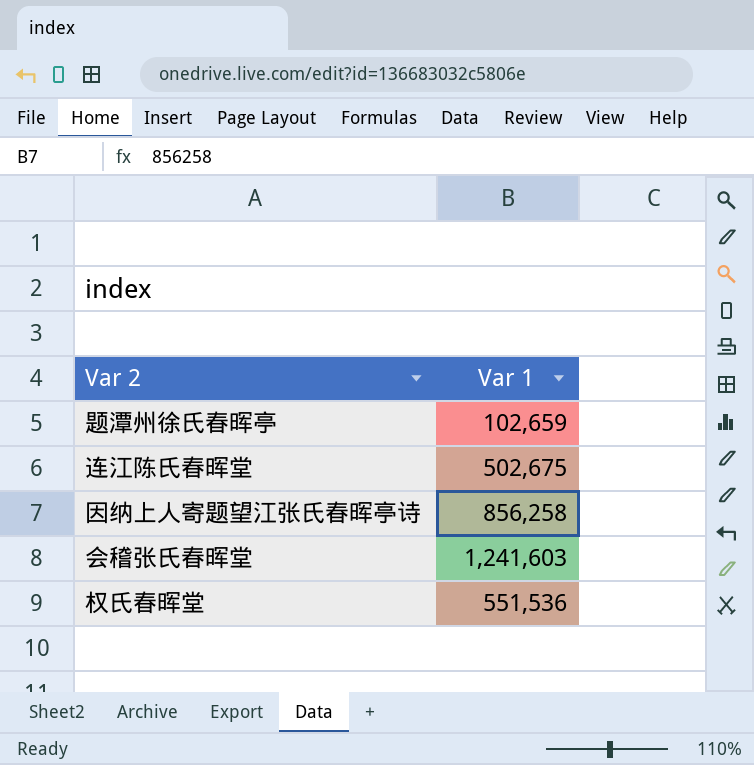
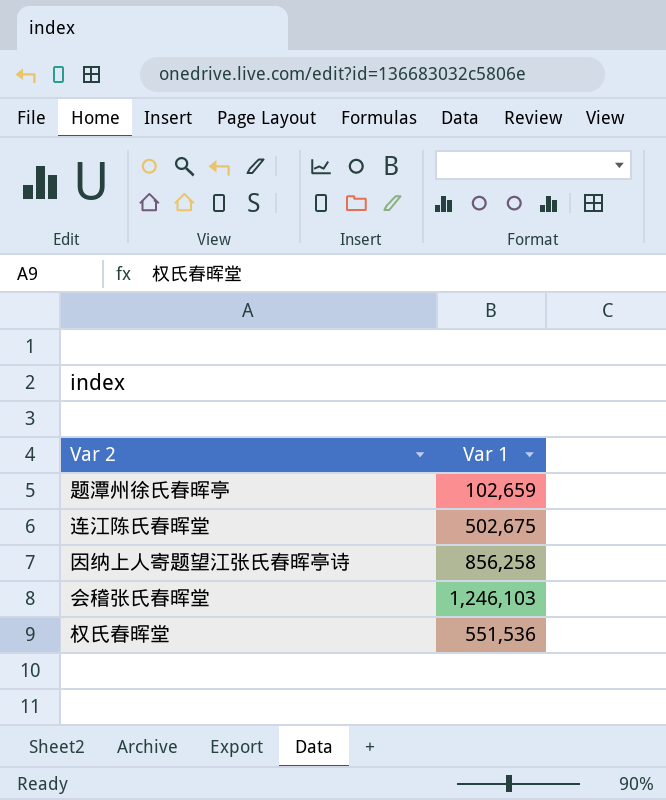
会稽张氏春晖堂 | Var 1: 1,241,603 -> 1,246,103

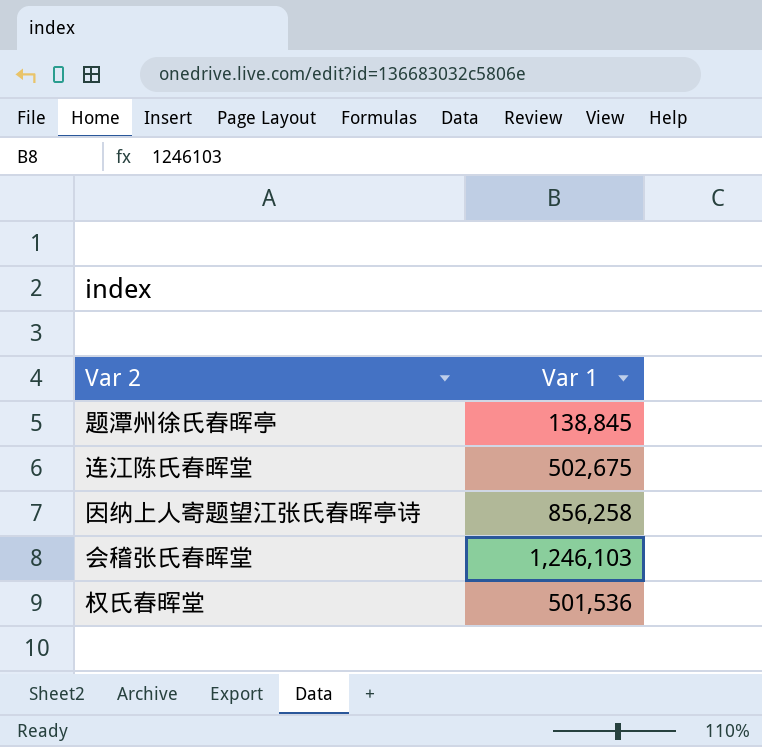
题潭州徐氏春晖亭 | Var 1: 102,659 -> 138,845
权氏春晖堂 | Var 1: 551,536 -> 501,536

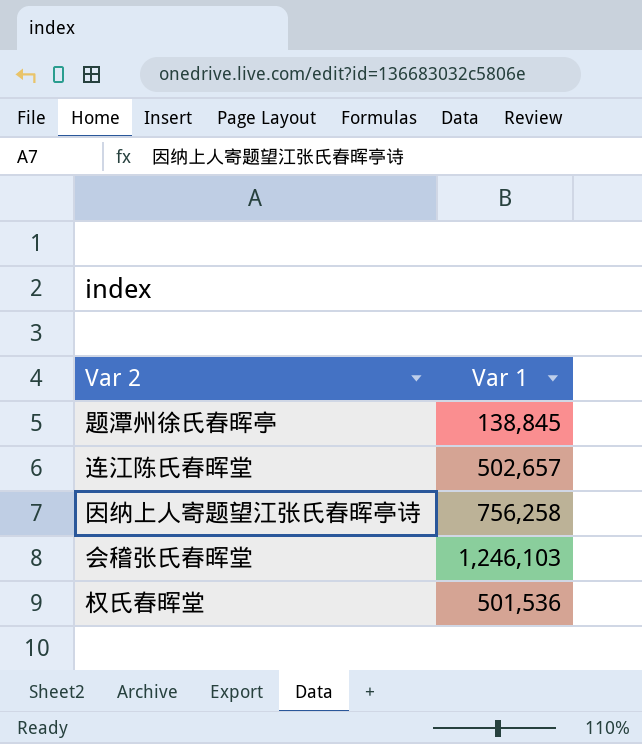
连江陈氏春晖堂 | Var 1: 502,675 -> 502,657
因纳上人寄题望江张氏春晖亭诗 | Var 1: 856,258 -> 756,258

